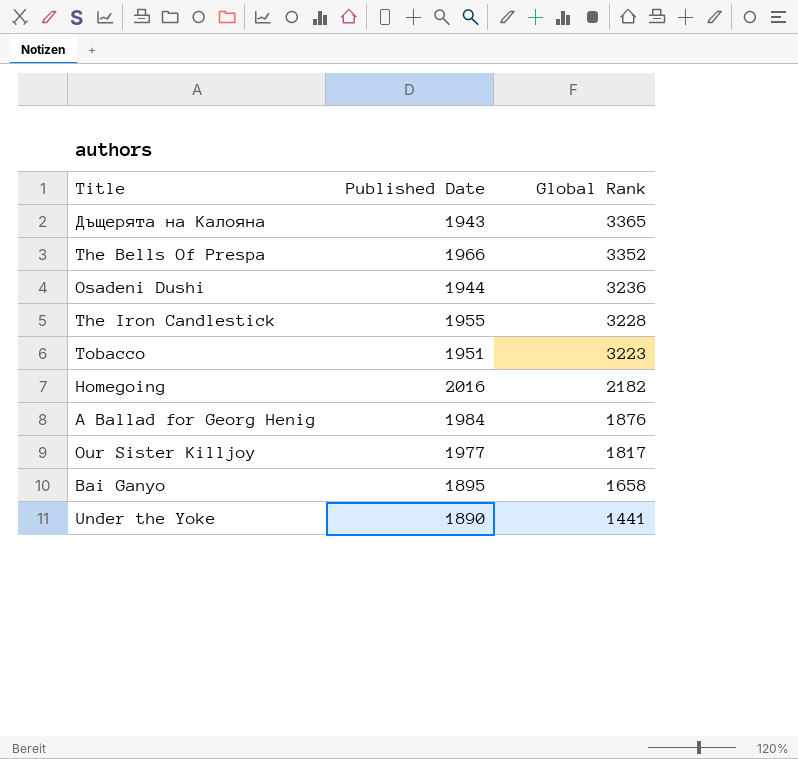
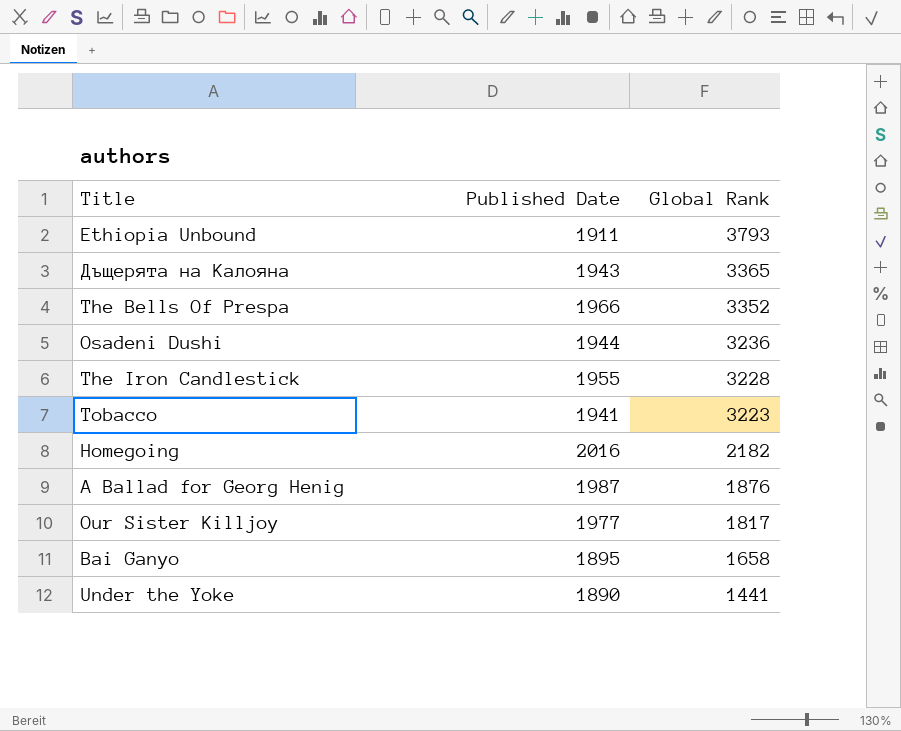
row Ethiopia Unbound: none -> 1911 | 3793
Tobacco | Published Date: 1951 -> 1941
A Ballad for Georg Henig | Published Date: 1984 -> 1987

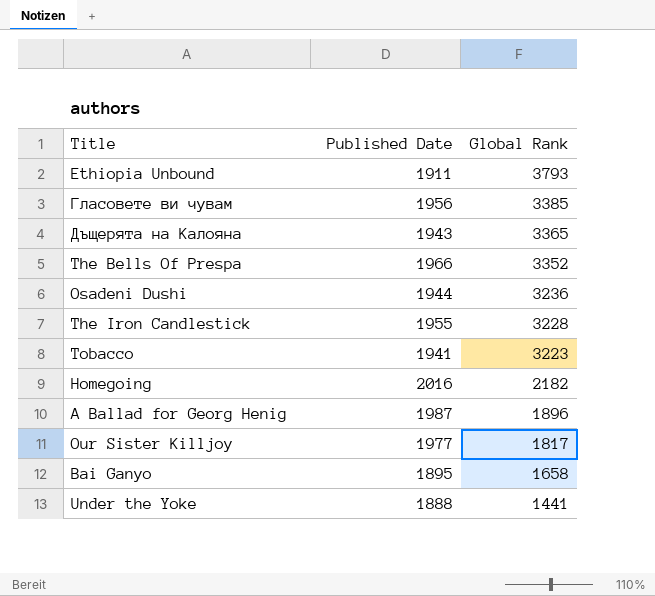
row Гласовете ви чувам: none -> 1956 | 3385
A Ballad for Georg Henig | Global Rank: 1876 -> 1896
Under the Yoke | Published Date: 1890 -> 1888

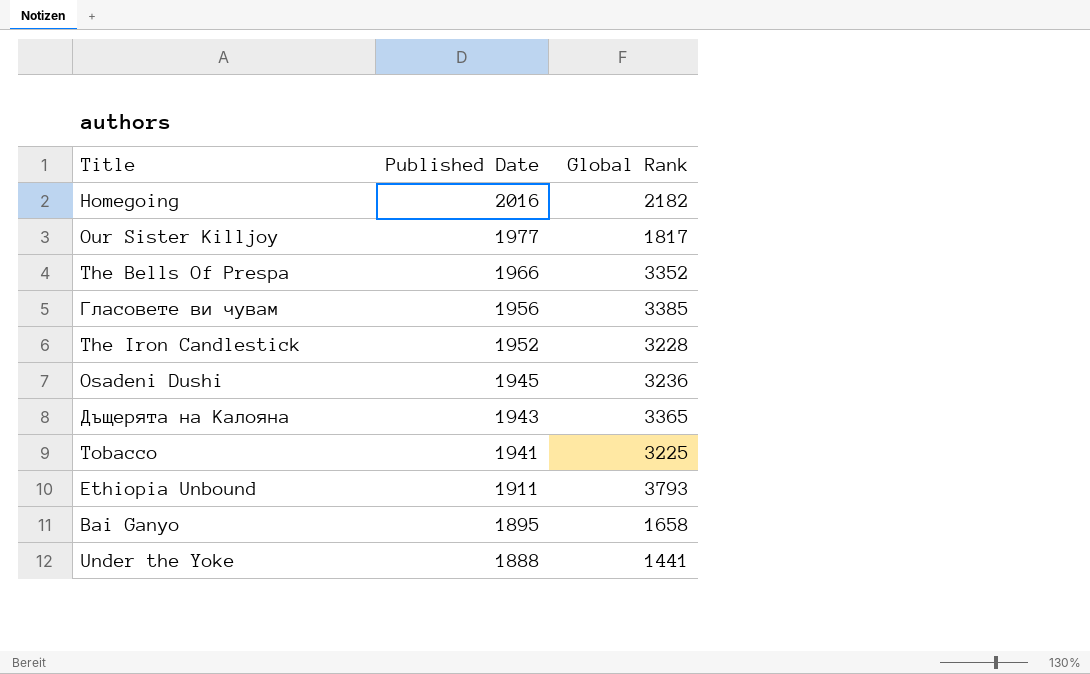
row order: Global Rank descending -> Published Date descending
row A Ballad for Georg Henig: 1987 | 1896 -> none
The Iron Candlestick | Published Date: 1955 -> 1952
Osadeni Dushi | Published Date: 1944 -> 1945
Tobacco | Global Rank: 3223 -> 3225

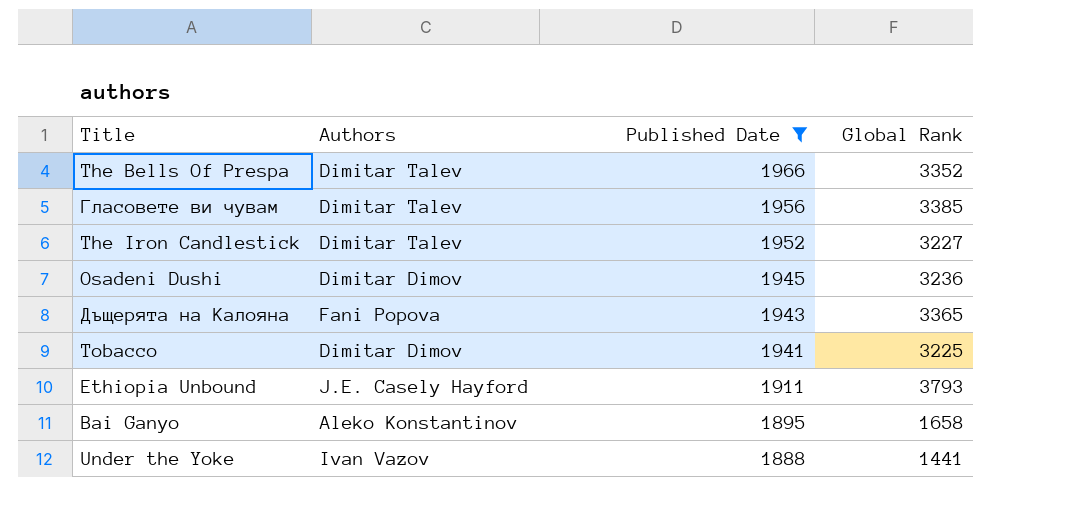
filter: none -> Published Date <= 1966
column Authors | position: none -> 2
The Iron Candlestick | Global Rank: 3228 -> 3227

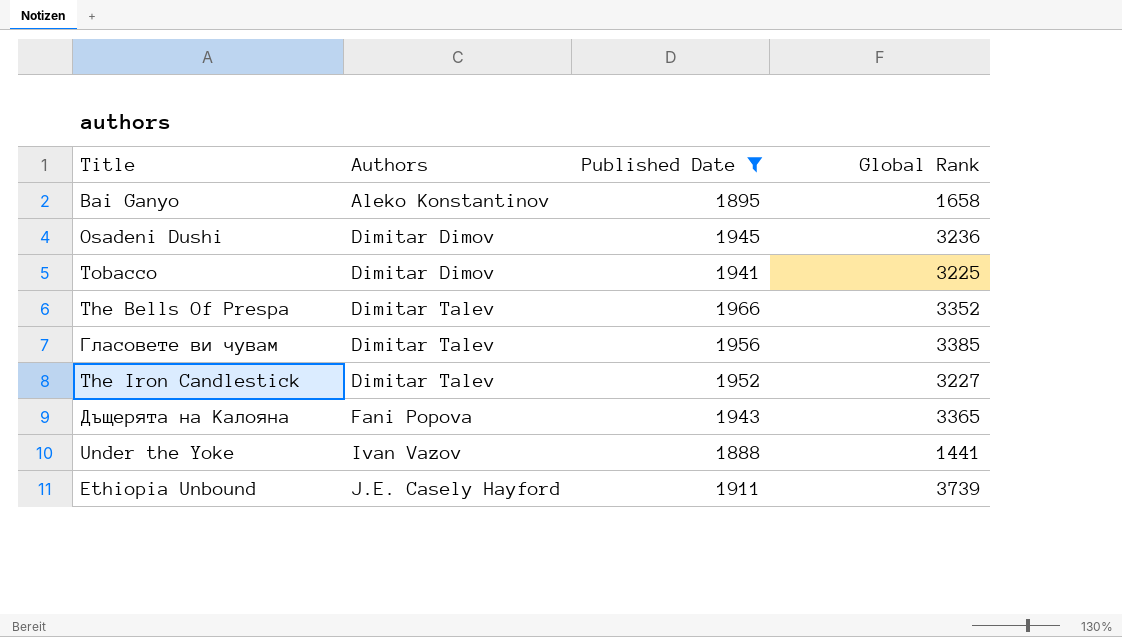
row order: Published Date descending -> Authors ascending
Ethiopia Unbound | Global Rank: 3793 -> 3739

